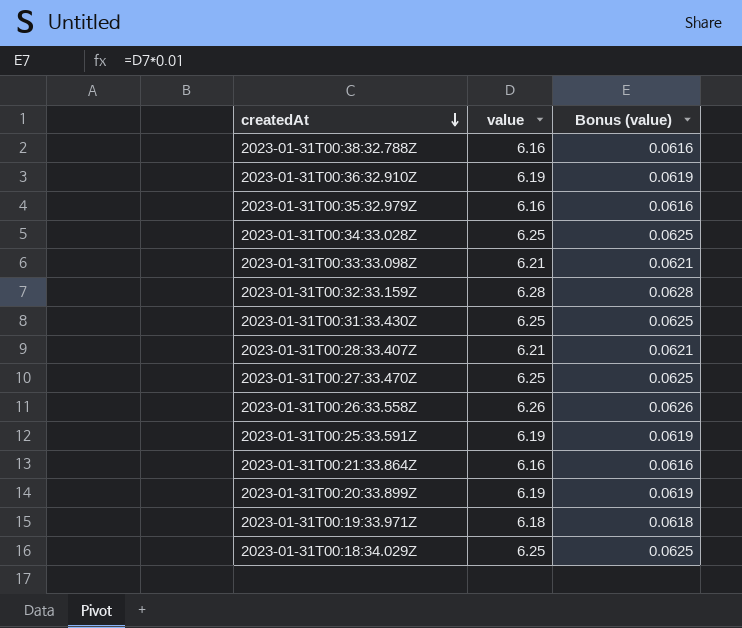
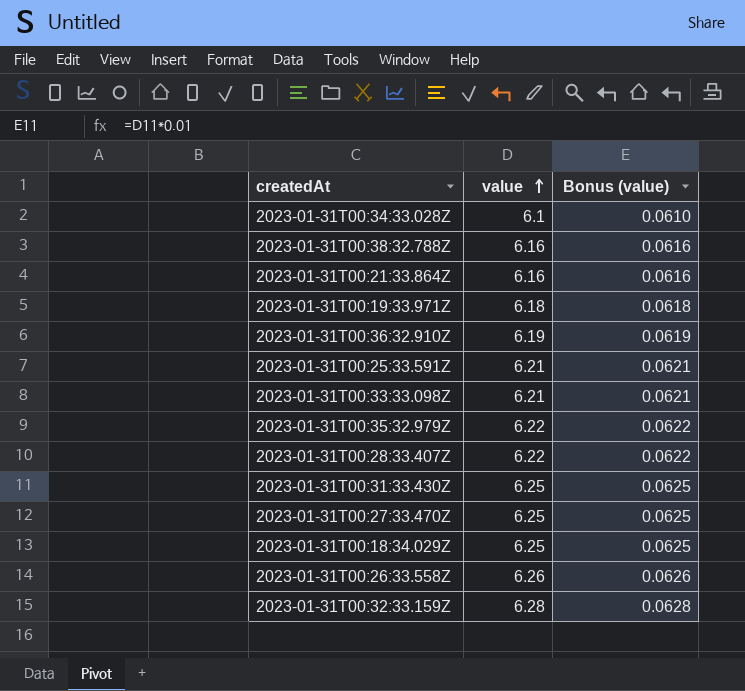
row order: createdAt descending -> value ascending
row 2023-01-31T00:20:33.899Z: 6.19 | 0.0619 -> none
2023-01-31T00:34:33.028Z | value: 6.25 -> 6.1
2023-01-31T00:34:33.028Z | Bonus (value): 0.0625 -> 0.0610
2023-01-31T00:25:33.591Z | value: 6.19 -> 6.21
2023-01-31T00:25:33.591Z | Bonus (value): 0.0619 -> 0.0621
2023-01-31T00:35:32.979Z | value: 6.16 -> 6.22
2023-01-31T00:35:32.979Z | Bonus (value): 0.0616 -> 0.0622
2023-01-31T00:28:33.407Z | value: 6.21 -> 6.22
2023-01-31T00:28:33.407Z | Bonus (value): 0.0621 -> 0.0622

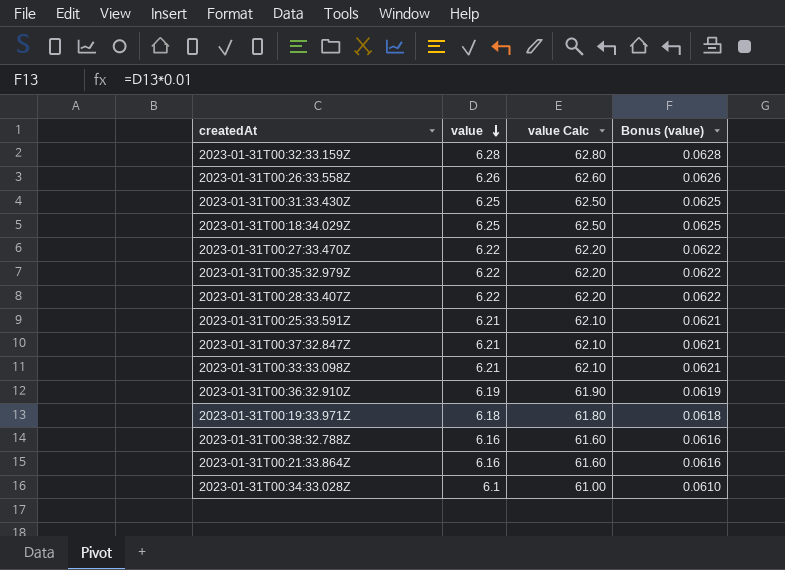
row order: value ascending -> value descending
column value Calc | formula: none -> [value] * 10
2023-01-31T00:27:33.470Z | value: 6.25 -> 6.22
2023-01-31T00:27:33.470Z | Bonus (value): 0.0625 -> 0.0622
row 2023-01-31T00:37:32.847Z: none -> 6.21 | 62.10 | 0.0621

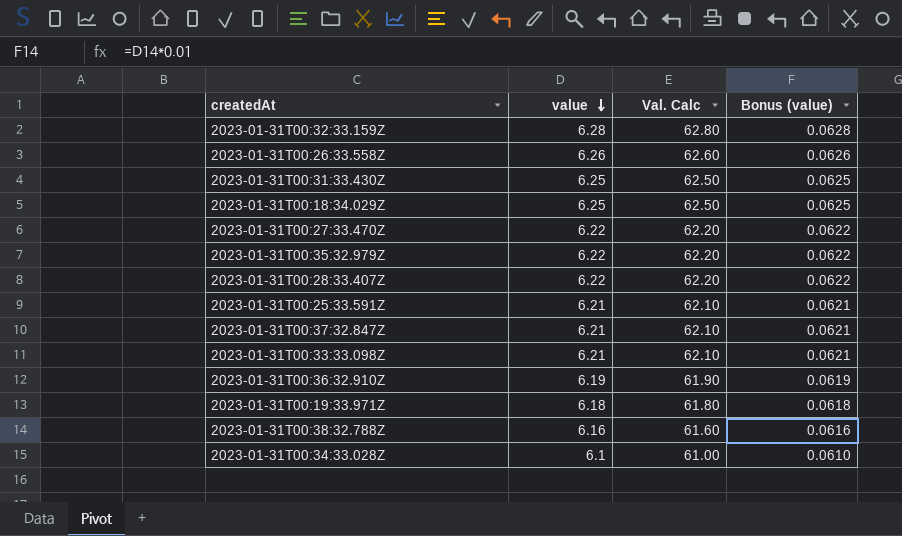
column name: value Calc -> Val. Calc
row 2023-01-31T00:21:33.864Z: 6.16 | 61.60 | 0.0616 -> none

